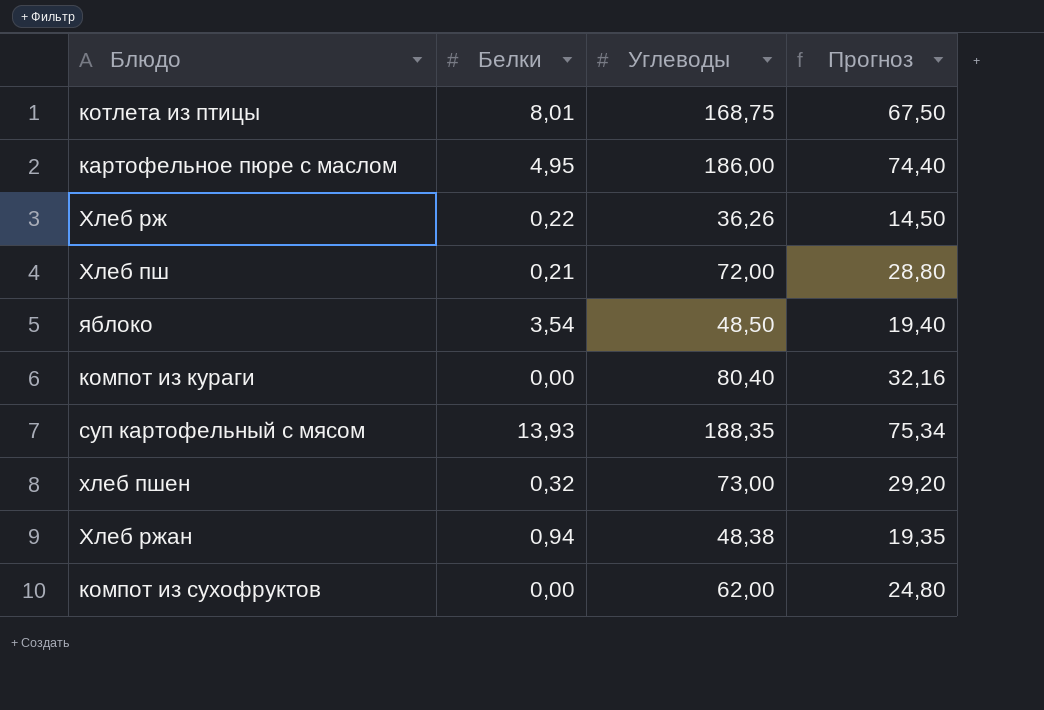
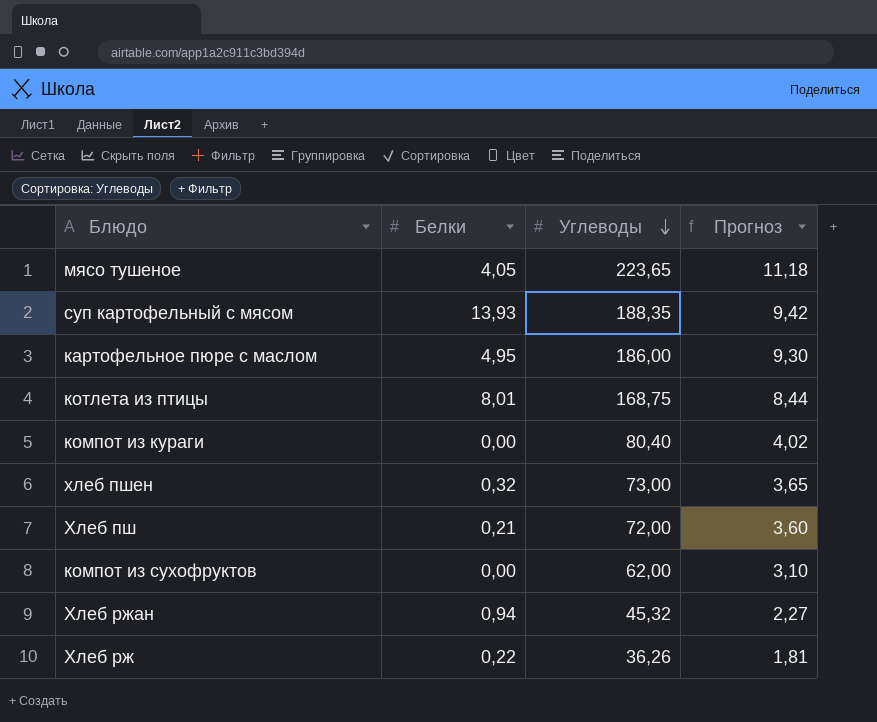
row order: none -> Углеводы descending
column Прогноз | formula: [Углеводы] * 0,4 -> [Углеводы] * 0,05
row яблоко: 3,54 | 48,50 | 19,40 -> none
row мясо тушеное: none -> 4,05 | 223,65 | 11,18
Хлеб ржан | Углеводы: 48,38 -> 45,32

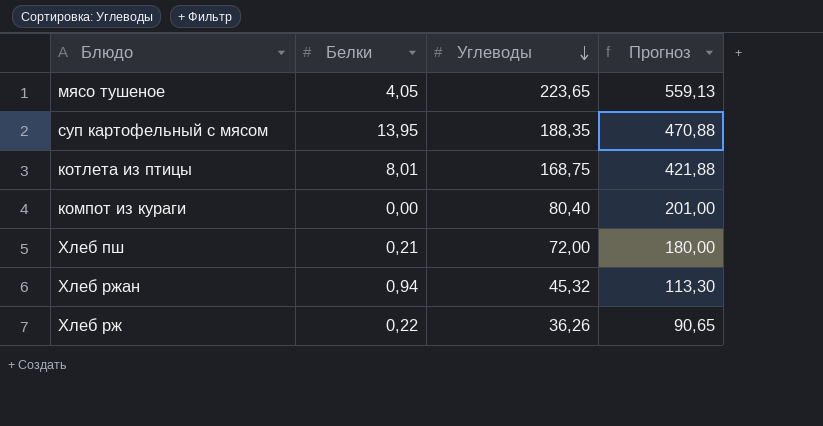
column Прогноз | formula: [Углеводы] * 0,05 -> [Углеводы] * 2,5
row картофельное пюре с маслом: 4,95 | 186,00 | 9,30 -> none
row хлеб пшен: 0,32 | 73,00 | 3,65 -> none
row компот из сухофруктов: 0,00 | 62,00 | 3,10 -> none
суп картофельный с мясом | Белки: 13,93 -> 13,95

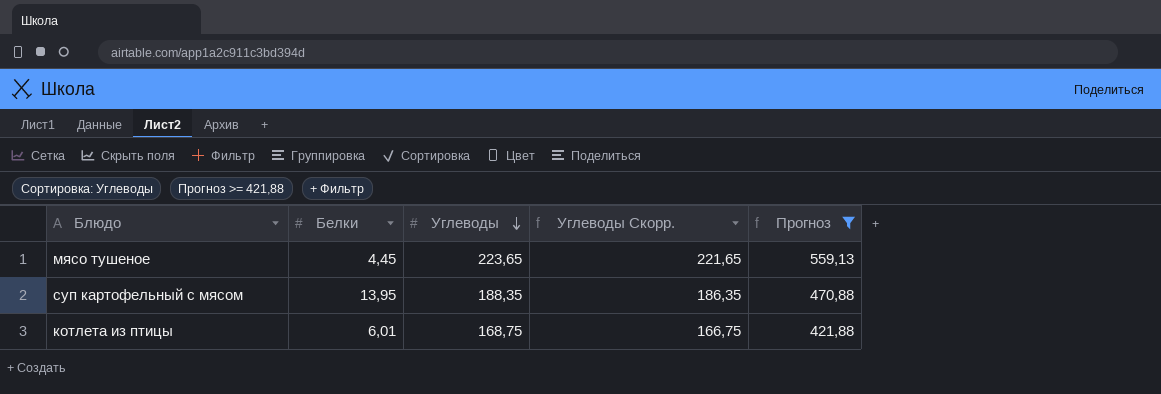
filter: none -> Прогноз >= 421,88
column Углеводы Скорр. | formula: none -> [Углеводы] - 2
мясо тушеное | Белки: 4,05 -> 4,45
котлета из птицы | Белки: 8,01 -> 6,01

